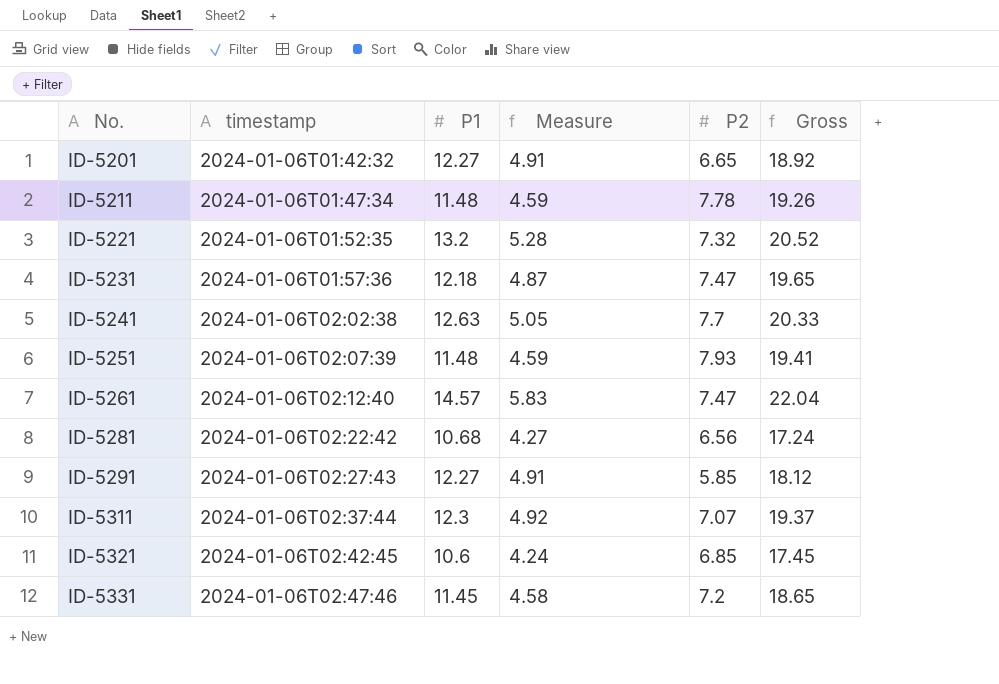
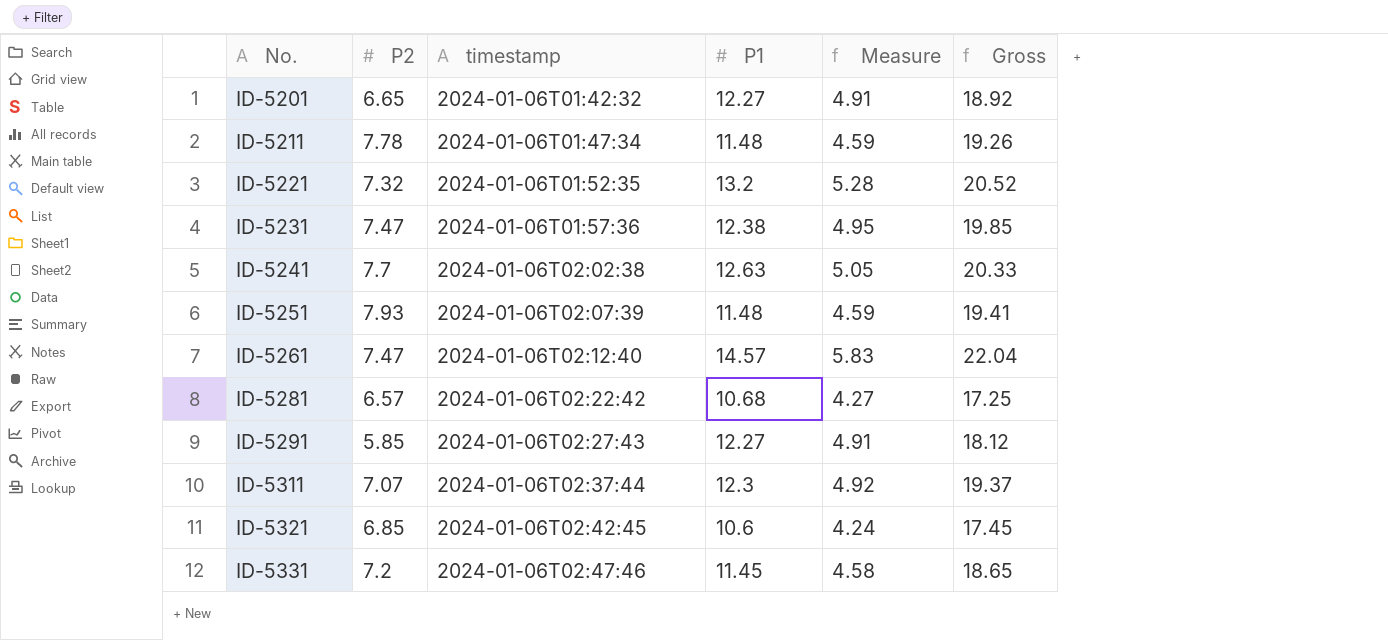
column P2 | position: 5 -> 2
ID-5231 | P1: 12.18 -> 12.38
ID-5231 | Measure: 4.87 -> 4.95
ID-5231 | Gross: 19.65 -> 19.85
ID-5281 | P2: 6.56 -> 6.57
ID-5281 | Gross: 17.24 -> 17.25

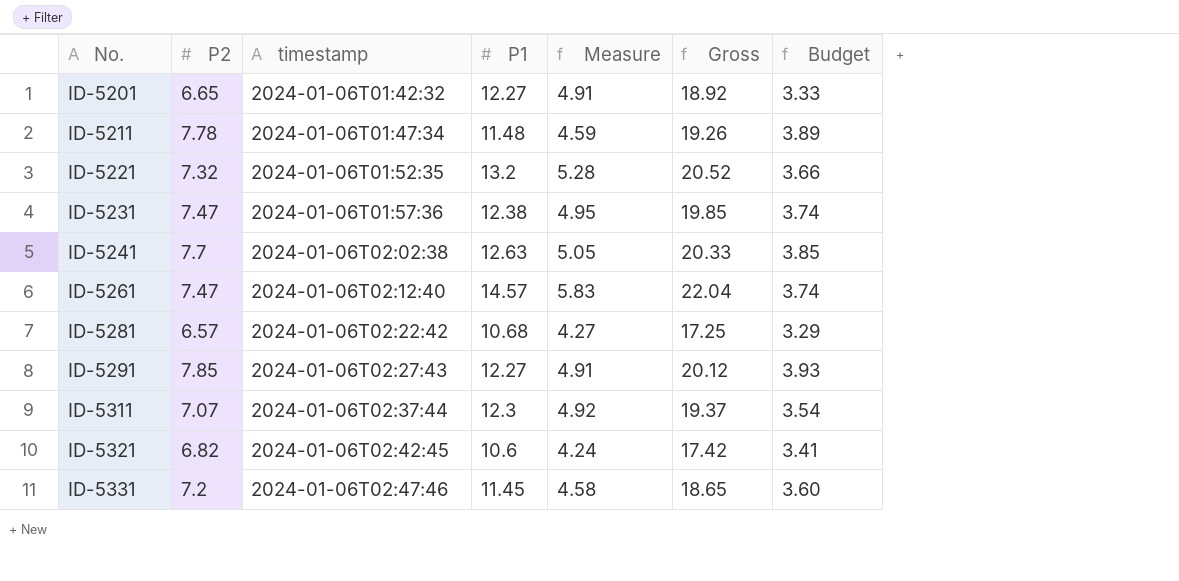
column Budget | formula: none -> [P2] * 0.5
row ID-5251: 7.93 | 2024-01-06T02:07:39 | 11.48 | 4.59 | 19.41 -> none
ID-5291 | P2: 5.85 -> 7.85
ID-5291 | Gross: 18.12 -> 20.12
ID-5321 | P2: 6.85 -> 6.82
ID-5321 | Gross: 17.45 -> 17.42

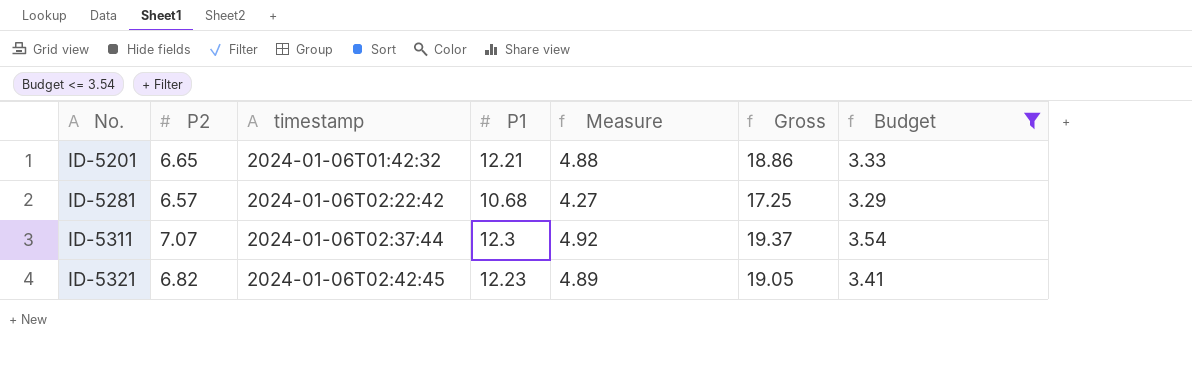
filter: none -> Budget <= 3.54
ID-5201 | P1: 12.27 -> 12.21
ID-5201 | Measure: 4.91 -> 4.88
ID-5201 | Gross: 18.92 -> 18.86
ID-5321 | P1: 10.6 -> 12.23
ID-5321 | Measure: 4.24 -> 4.89
ID-5321 | Gross: 17.42 -> 19.05

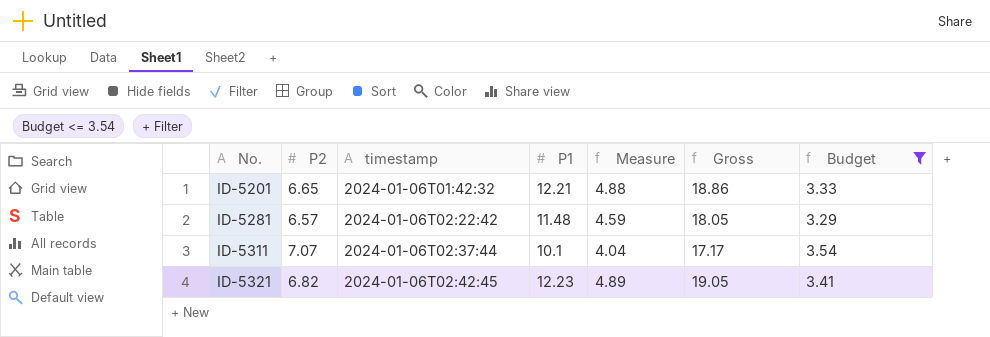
ID-5281 | P1: 10.68 -> 11.48
ID-5281 | Measure: 4.27 -> 4.59
ID-5281 | Gross: 17.25 -> 18.05
ID-5311 | P1: 12.3 -> 10.1
ID-5311 | Measure: 4.92 -> 4.04
ID-5311 | Gross: 19.37 -> 17.17

